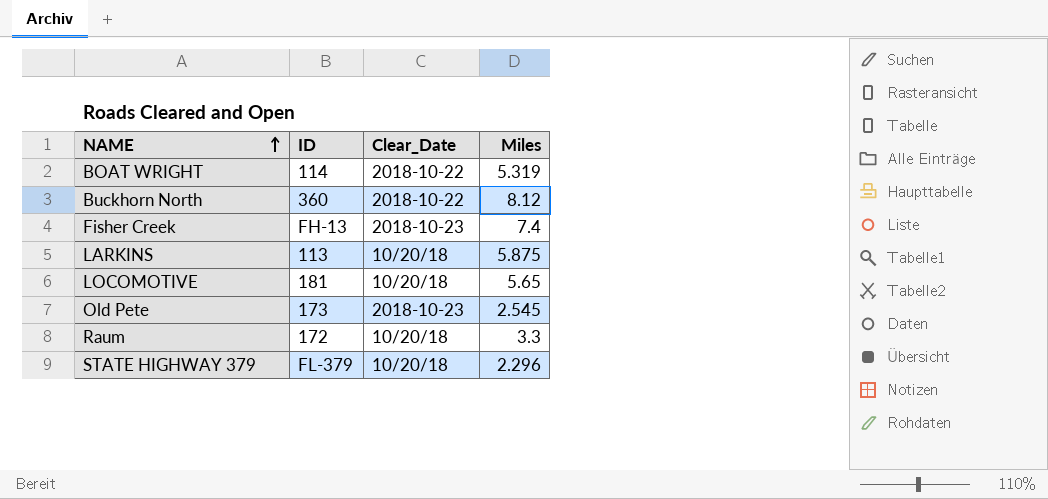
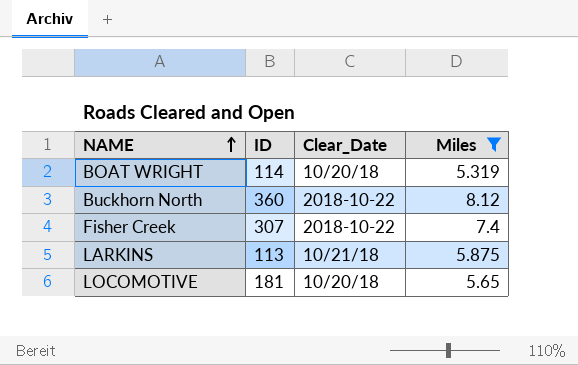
filter: none -> Miles >= 5.319
BOAT WRIGHT | Clear_Date: 2018-10-22 -> 10/20/18
Fisher Creek | ID: FH-13 -> 307
Fisher Creek | Clear_Date: 2018-10-23 -> 2018-10-22
LARKINS | Clear_Date: 10/20/18 -> 10/21/18

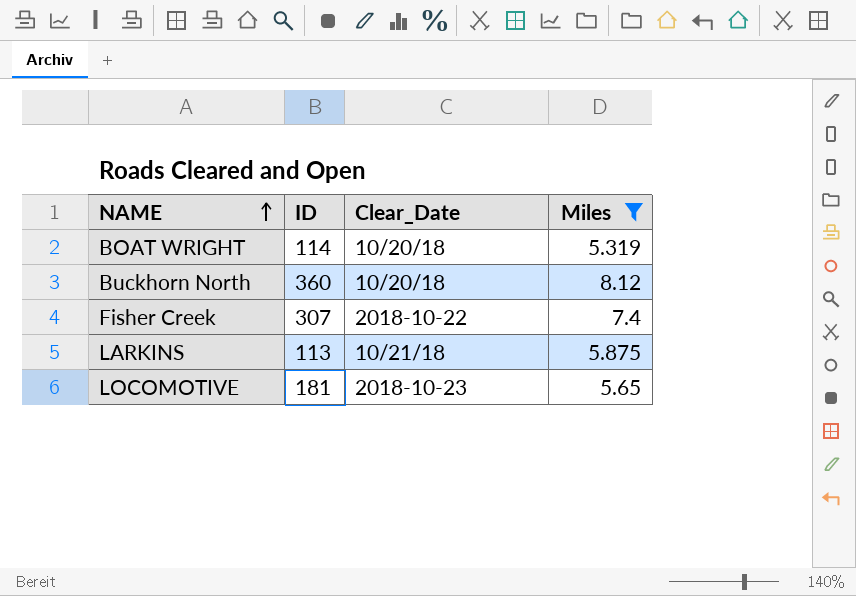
Buckhorn North | Clear_Date: 2018-10-22 -> 10/20/18
LOCOMOTIVE | Clear_Date: 10/20/18 -> 2018-10-23

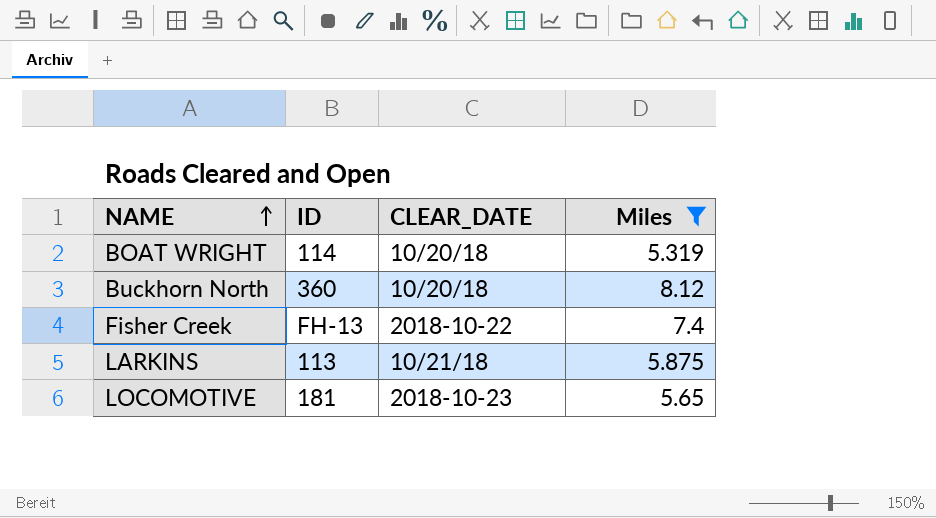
column name: Clear_Date -> CLEAR_DATE
Fisher Creek | ID: 307 -> FH-13

